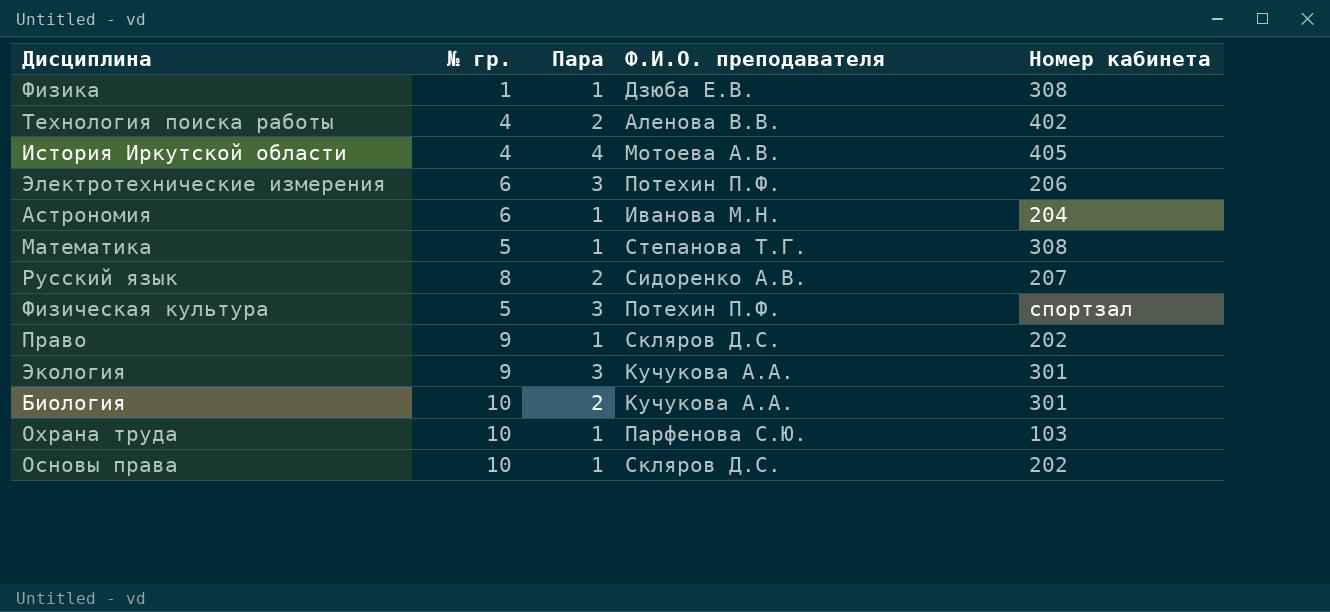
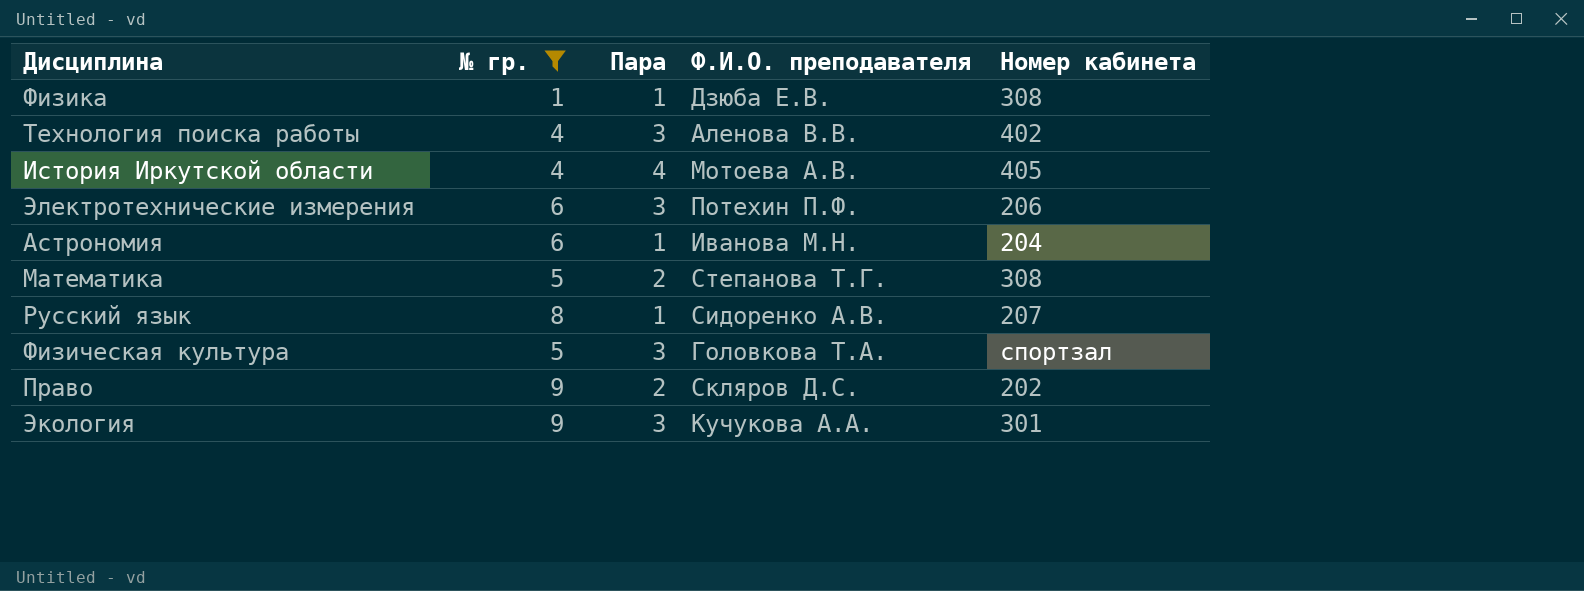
filter: none -> № гр. != 10
Технология поиска работы | Пара: 2 -> 3
Математика | Пара: 1 -> 2
Русский язык | Пара: 2 -> 1
Физическая культура | Ф.И.О. преподавателя: Потехин П.Ф. -> Головкова Т.А.
Право | Пара: 1 -> 2

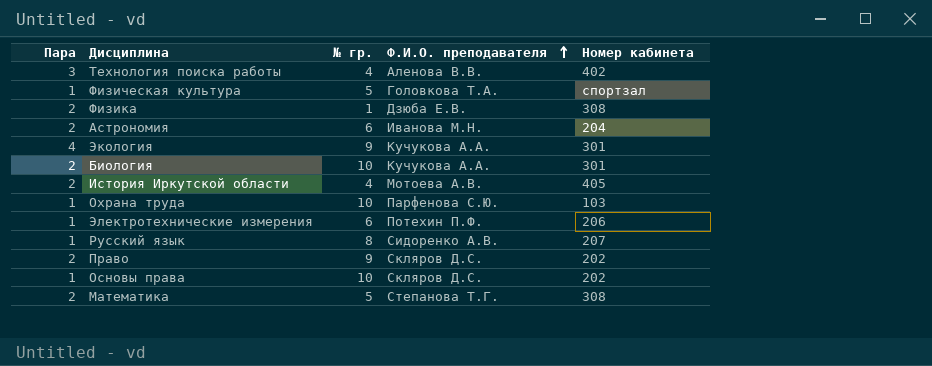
filter: № гр. != 10 -> none
row order: none -> Ф.И.О. преподавателя ascending
column Пара | position: 3 -> 1
Физическая культура | Пара: 3 -> 1
Физика | Пара: 1 -> 2
Астрономия | Пара: 1 -> 2
Экология | Пара: 3 -> 4
История Иркутской области | Пара: 4 -> 2
Электротехнические измерения | Пара: 3 -> 1

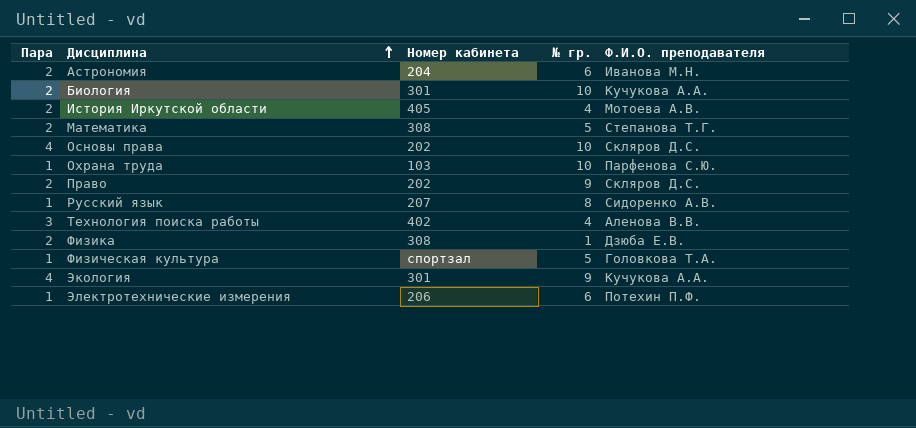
row order: Ф.И.О. преподавателя ascending -> Дисциплина ascending
column Номер кабинета | position: 5 -> 3
Основы права | Пара: 1 -> 4

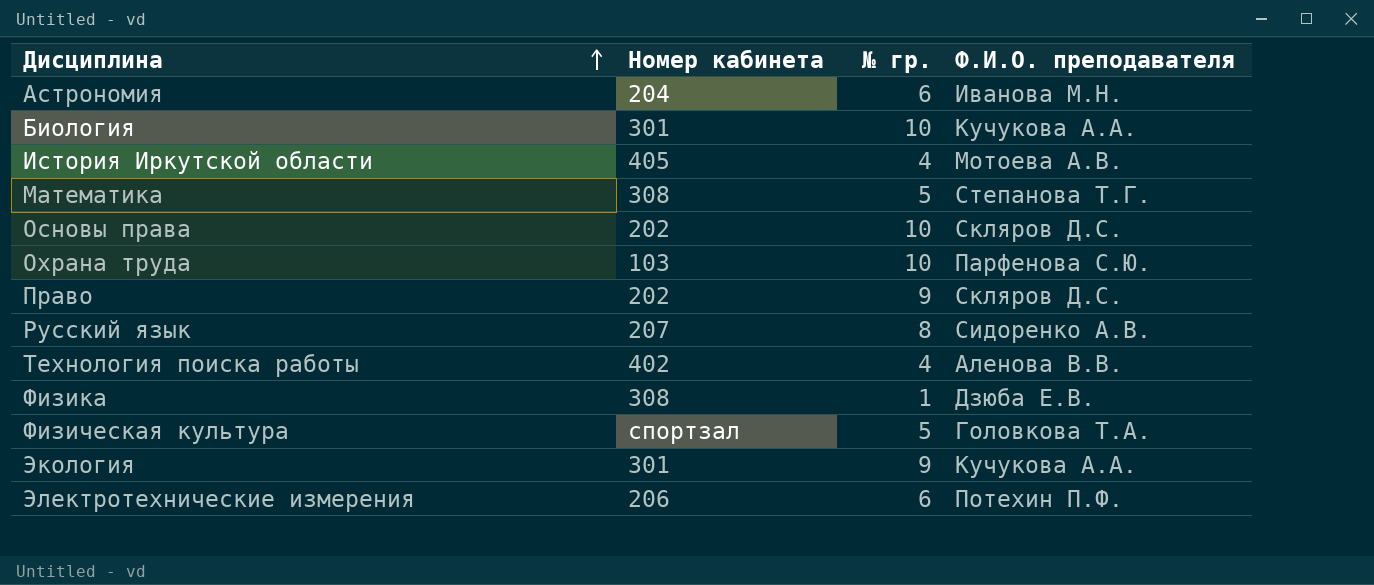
column Пара | position: 1 -> none

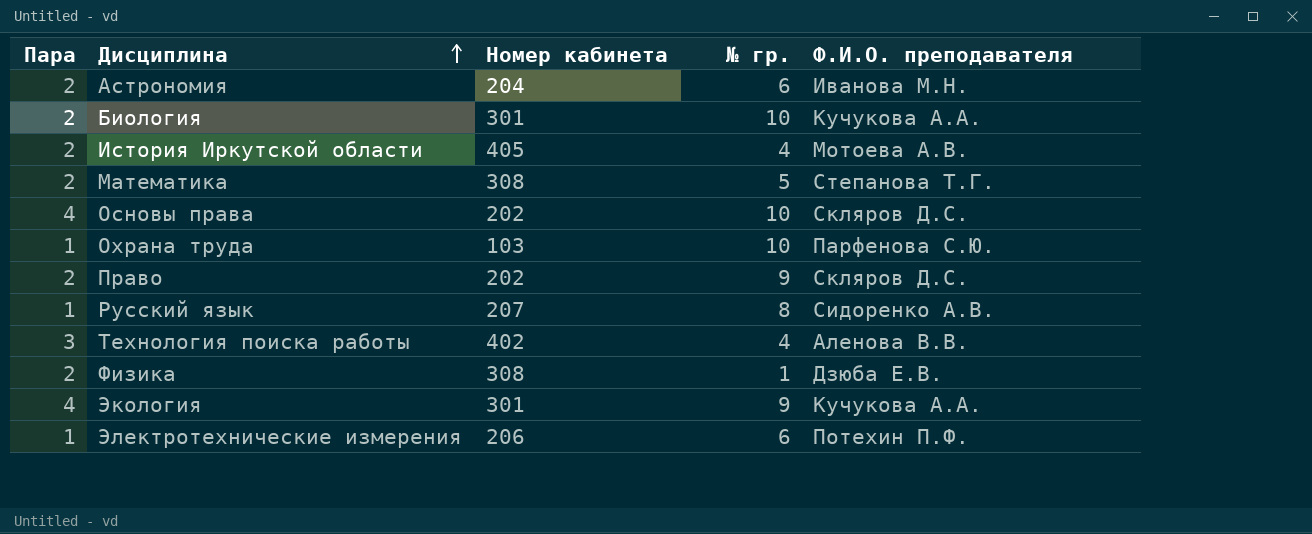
column Пара | position: none -> 1
row Физическая культура: спортзал | 5 | Головкова Т.А. -> none

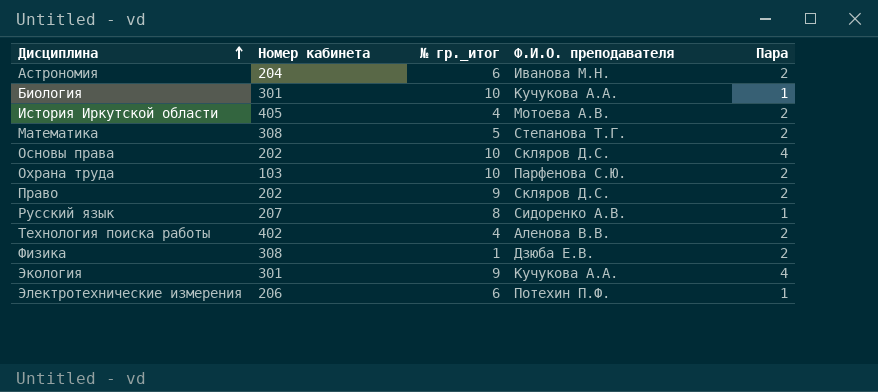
column name: № гр. -> № гр._итог
column Пара | position: 1 -> 5
Биология | Пара: 2 -> 1
Охрана труда | Пара: 1 -> 2
Технология поиска работы | Пара: 3 -> 2

